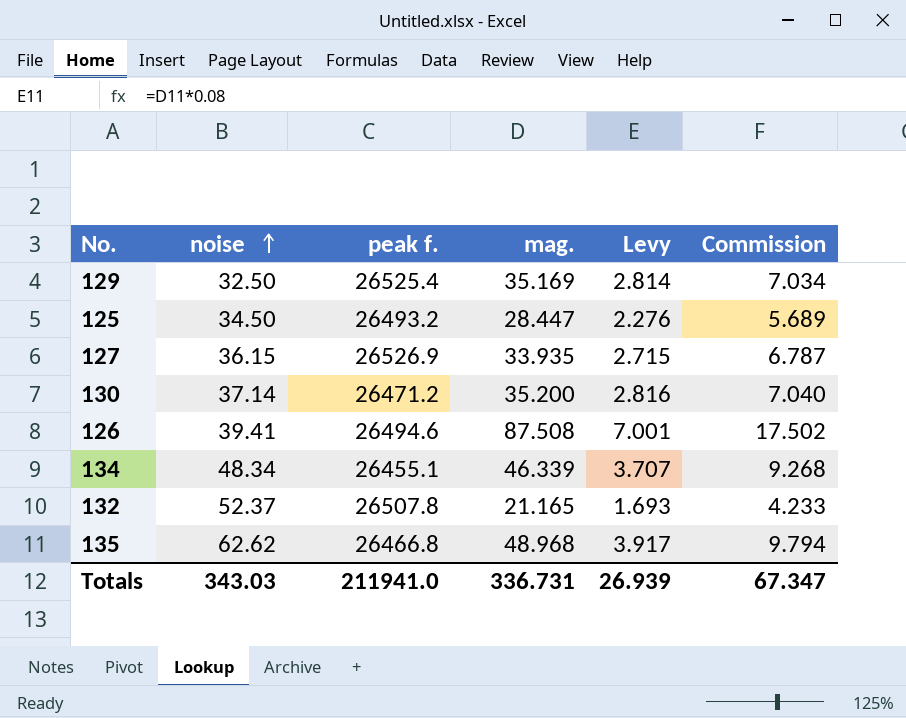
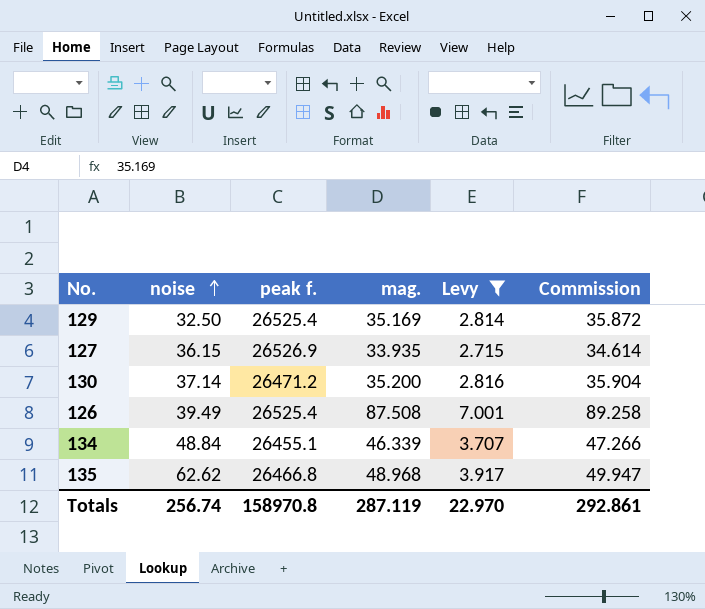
filter: none -> Levy >= 2.715
column Commission | formula: [mag.] * 0.2 -> [mag.] * 1.02
126 | noise: 39.41 -> 39.49
126 | peak f.: 26494.6 -> 26525.4
134 | noise: 48.34 -> 48.84
Totals | noise: 343.03 -> 256.74
Totals | peak f.: 211941.0 -> 158970.8
Totals | mag.: 336.731 -> 287.119
Totals | Levy: 26.939 -> 22.970
Totals | Commission: 67.347 -> 292.861

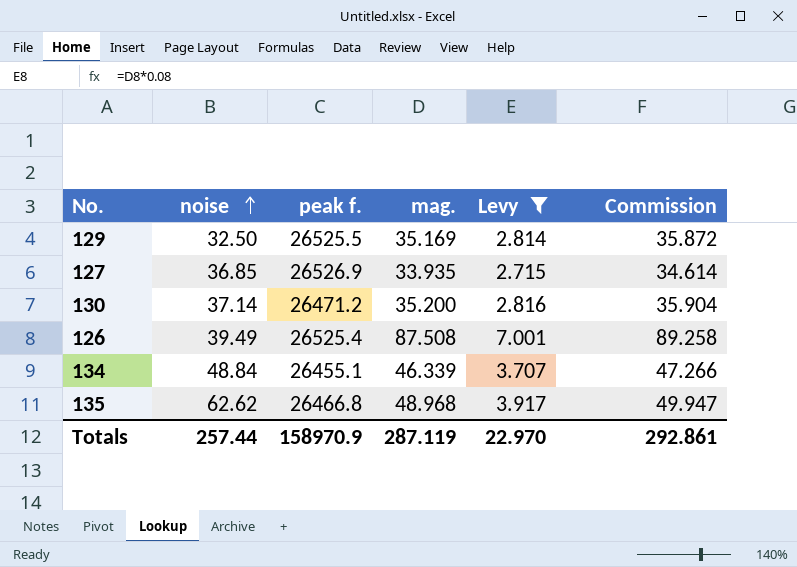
129 | peak f.: 26525.4 -> 26525.5
127 | noise: 36.15 -> 36.85
Totals | noise: 256.74 -> 257.44
Totals | peak f.: 158970.8 -> 158970.9

